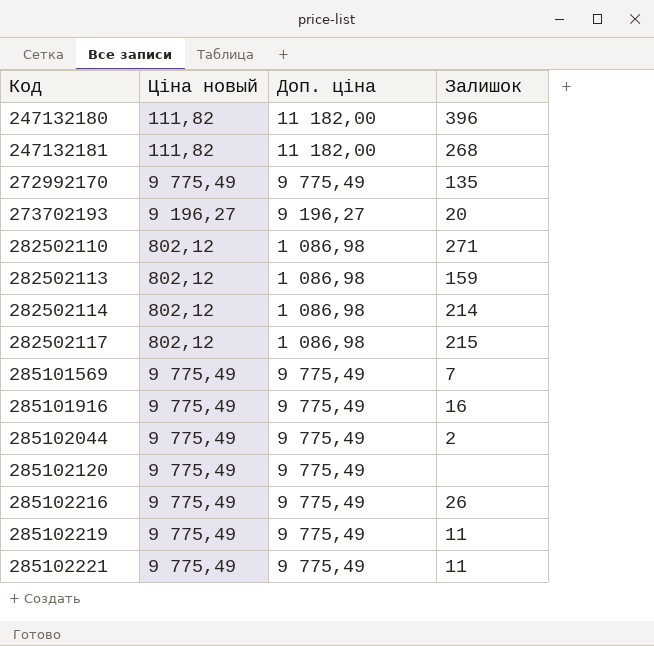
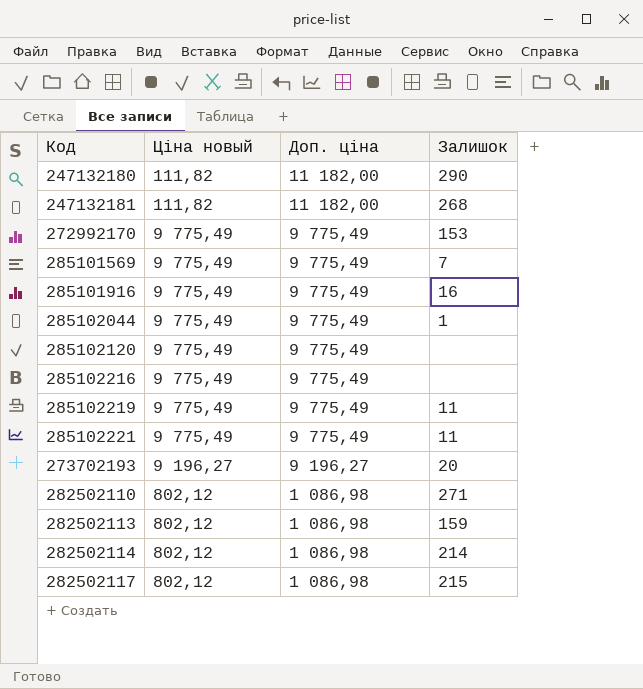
row order: Код ascending -> Доп. ціна descending
247132180 | Залишок: 396 -> 290
272992170 | Залишок: 135 -> 153
285102044 | Залишок: 2 -> 1
285102216 | Залишок: 26 -> none

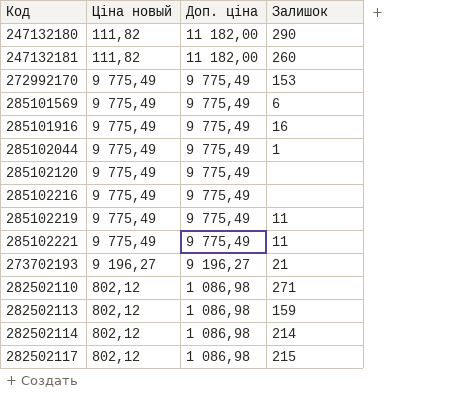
247132181 | Залишок: 268 -> 260
285101569 | Залишок: 7 -> 6
273702193 | Залишок: 20 -> 21

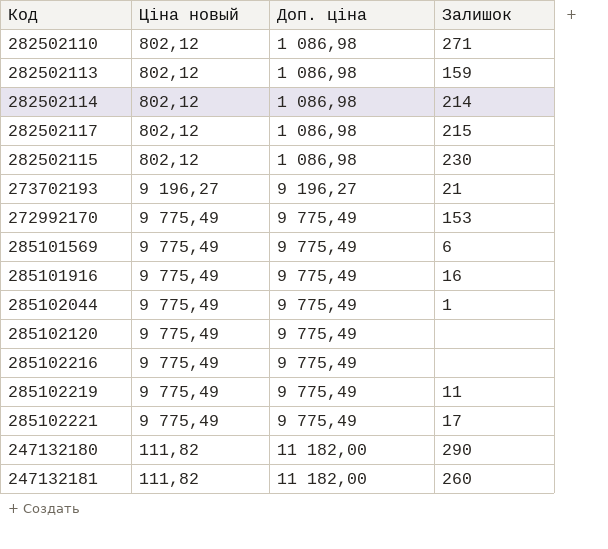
row order: Доп. ціна descending -> Доп. ціна ascending
row 282502115: none -> 802,12 | 1 086,98 | 230
285102221 | Залишок: 11 -> 17

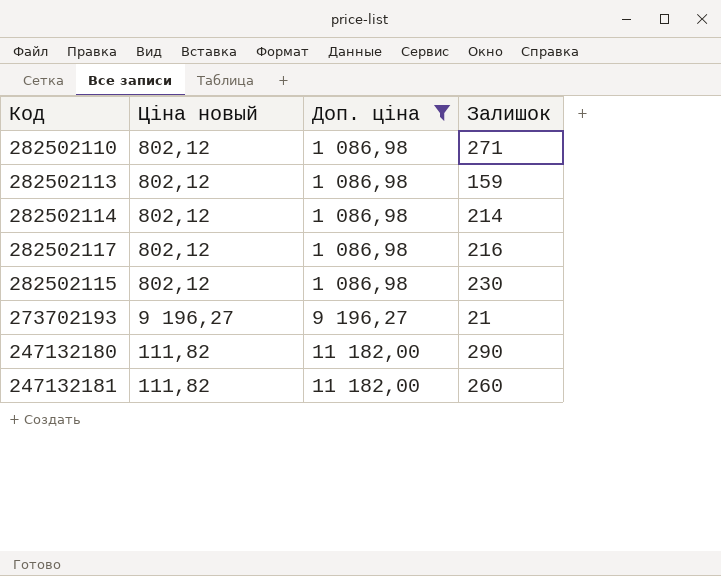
filter: none -> Доп. ціна != 9 775,49
282502117 | Залишок: 215 -> 216

